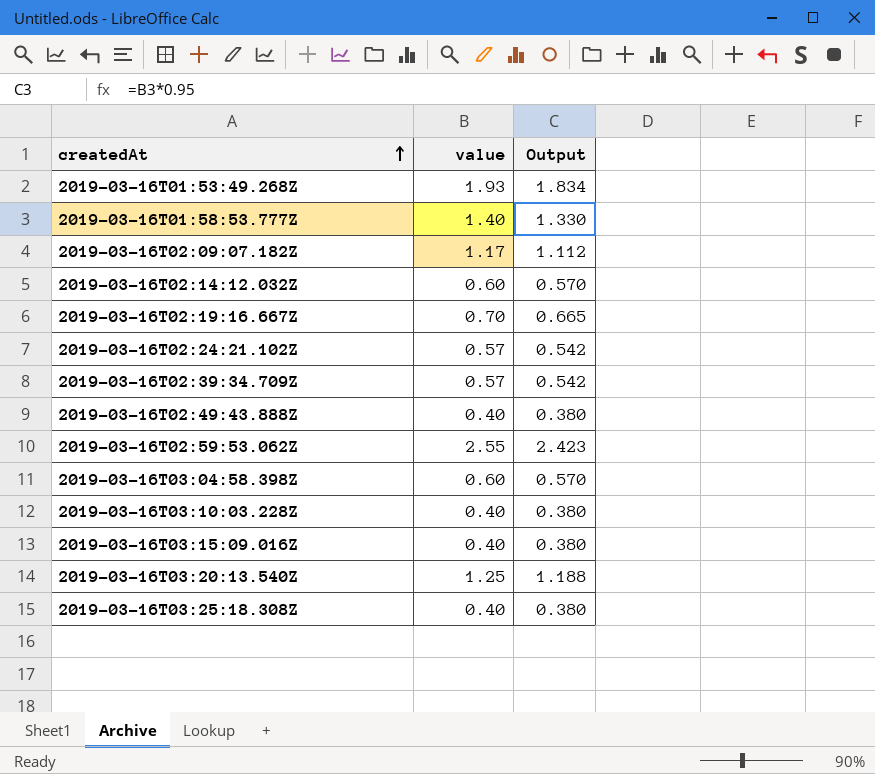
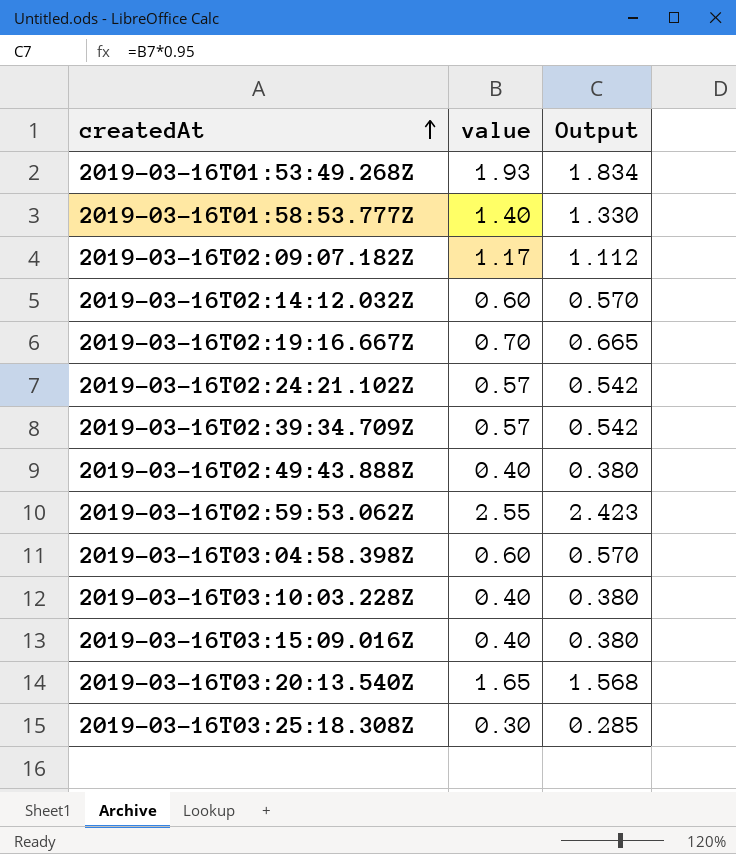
2019-03-16T03:20:13.540Z | value: 1.25 -> 1.65
2019-03-16T03:20:13.540Z | Output: 1.188 -> 1.568
2019-03-16T03:25:18.308Z | value: 0.40 -> 0.30
2019-03-16T03:25:18.308Z | Output: 0.380 -> 0.285

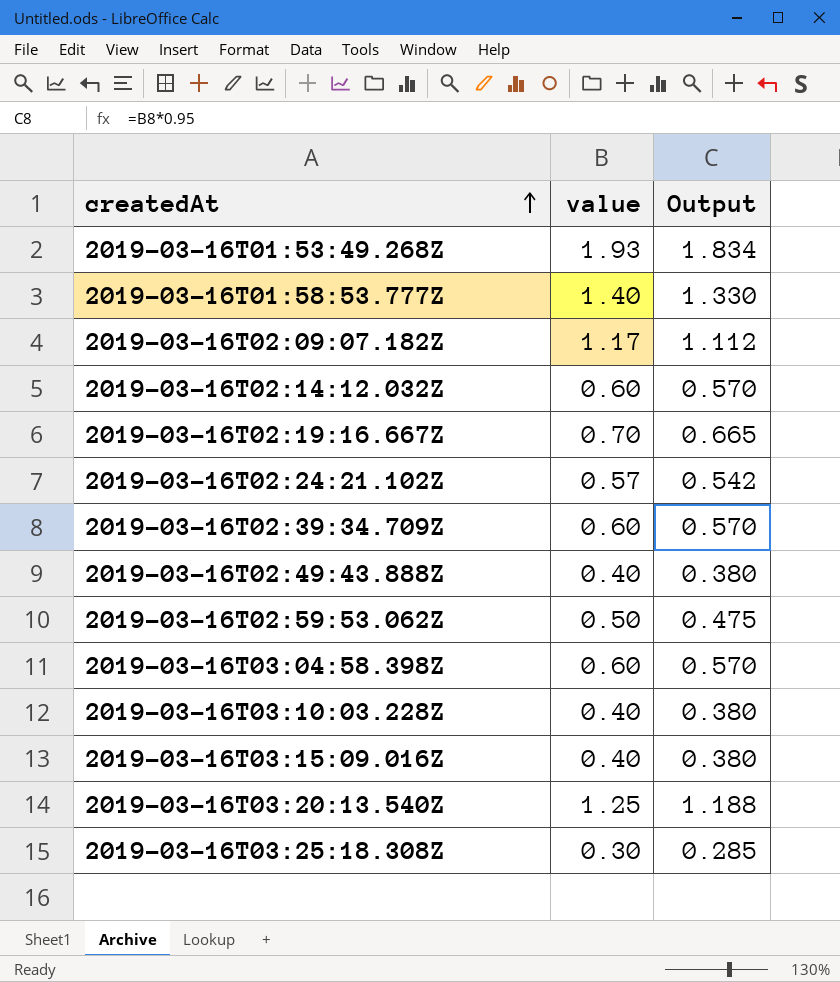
2019-03-16T02:39:34.709Z | value: 0.57 -> 0.60
2019-03-16T02:39:34.709Z | Output: 0.542 -> 0.570
2019-03-16T02:59:53.062Z | value: 2.55 -> 0.50
2019-03-16T02:59:53.062Z | Output: 2.423 -> 0.475
2019-03-16T03:20:13.540Z | value: 1.65 -> 1.25
2019-03-16T03:20:13.540Z | Output: 1.568 -> 1.188

